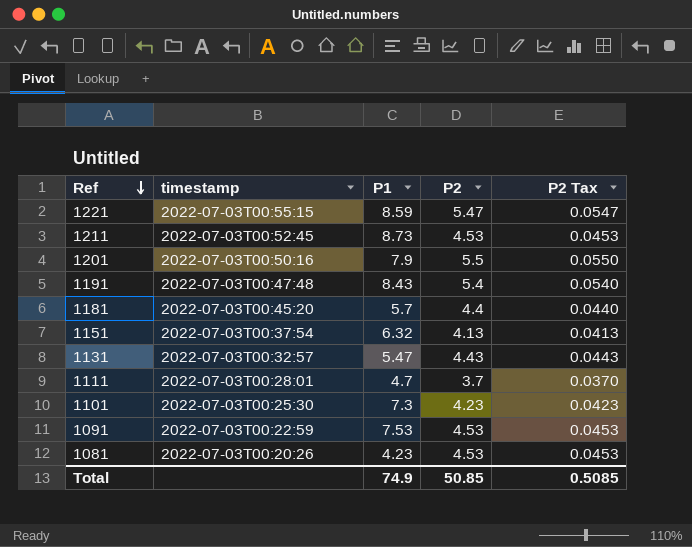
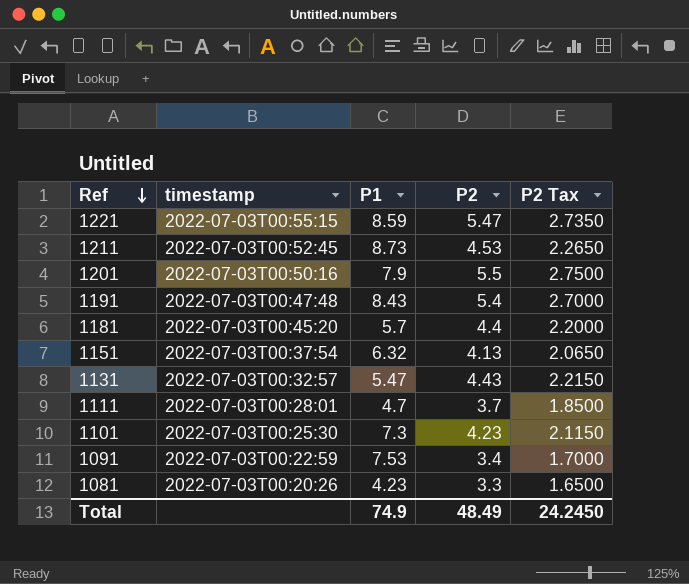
column P2 Tax | formula: [P2] * 0.01 -> [P2] * 0.5
1091 | P2: 4.53 -> 3.4
1081 | P2: 4.53 -> 3.3
Total | P2: 50.85 -> 48.49
Total | P2 Tax: 0.5085 -> 24.2450

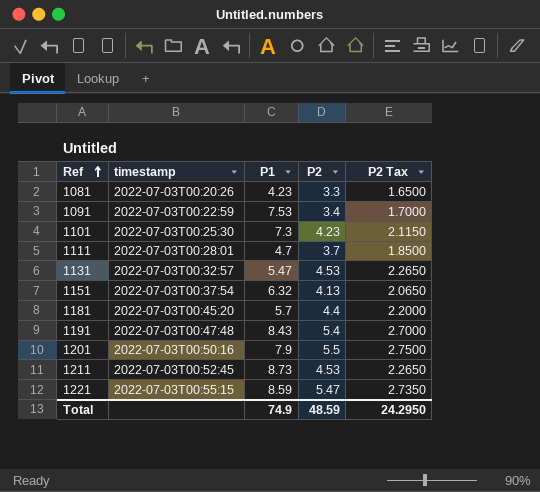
row order: Ref descending -> Ref ascending
1131 | P2: 4.43 -> 4.53
1131 | P2 Tax: 2.2150 -> 2.2650
Total | P2: 48.49 -> 48.59
Total | P2 Tax: 24.2450 -> 24.2950

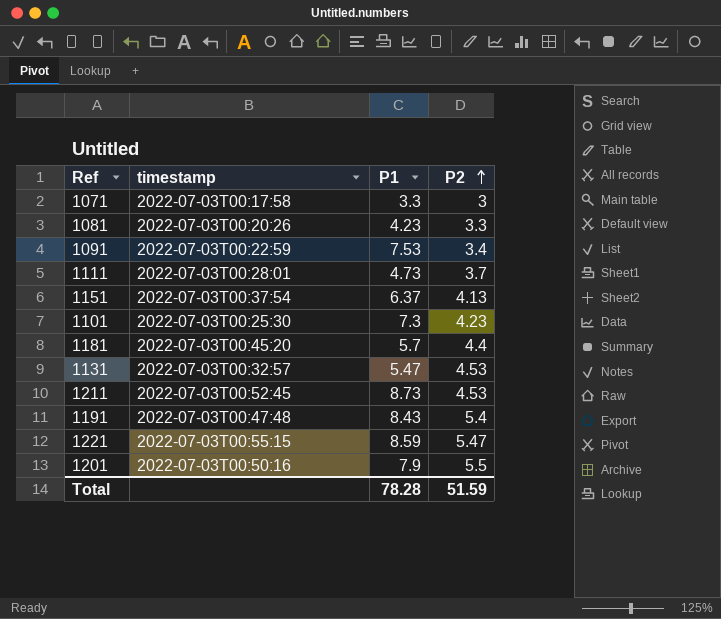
row order: Ref ascending -> P2 ascending
column P2 Tax | formula: [P2] * 0.5 -> none
row 1071: none -> 2022-07-03T00:17:58 | 3.3 | 3
1111 | P1: 4.7 -> 4.73
1151 | P1: 6.32 -> 6.37
Total | P1: 74.9 -> 78.28
Total | P2: 48.59 -> 51.59

